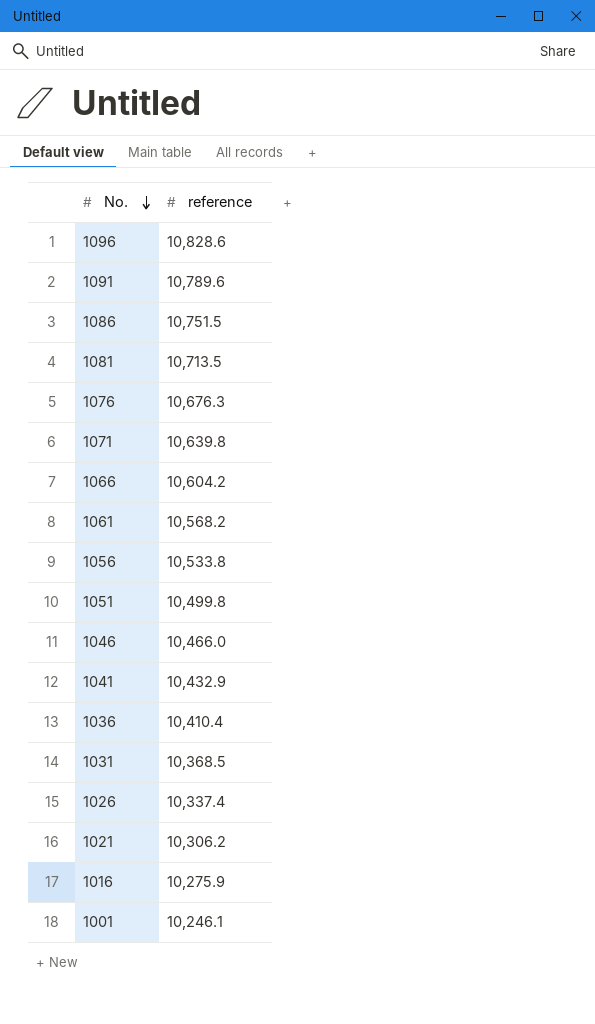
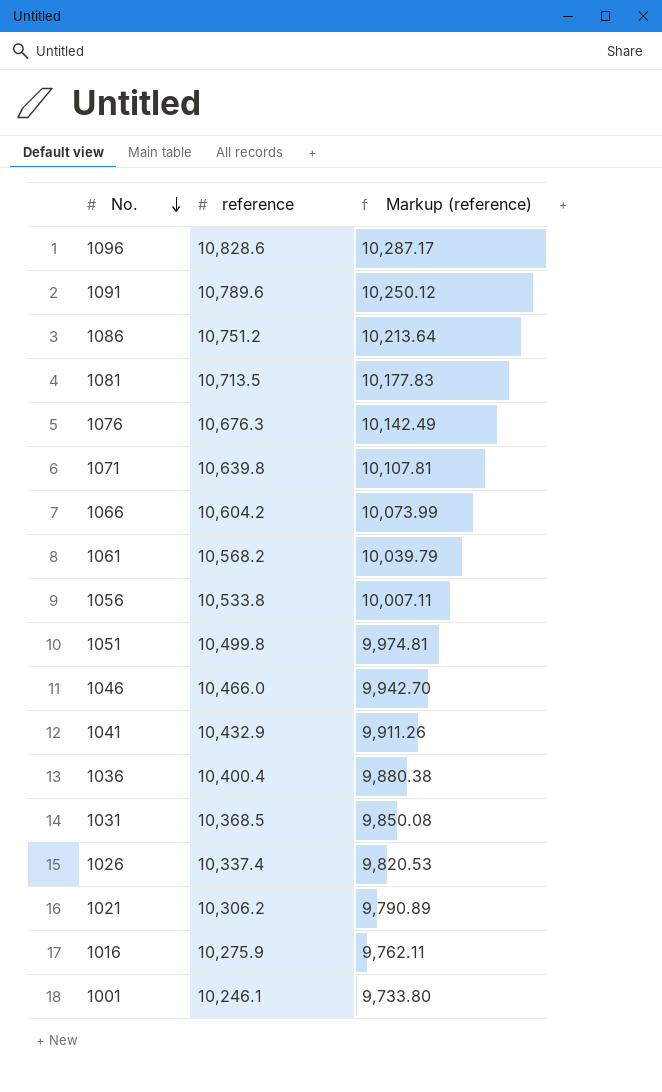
column Markup (reference) | formula: none -> [reference] * 0.95
1086 | reference: 10,751.5 -> 10,751.2
1036 | reference: 10,410.4 -> 10,400.4

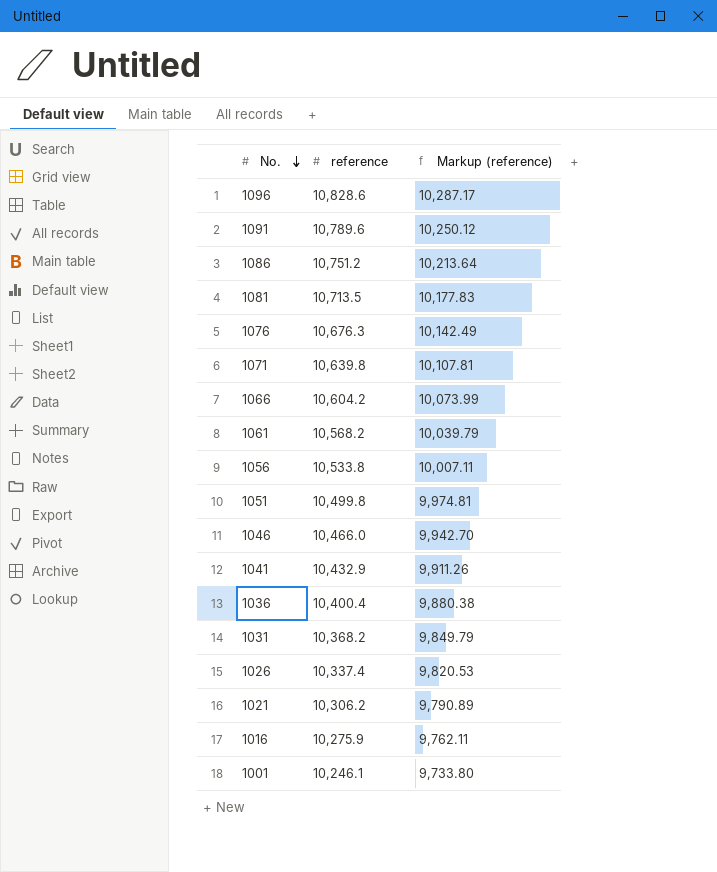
1031 | reference: 10,368.5 -> 10,368.2
1031 | Markup (reference): 9,850.08 -> 9,849.79

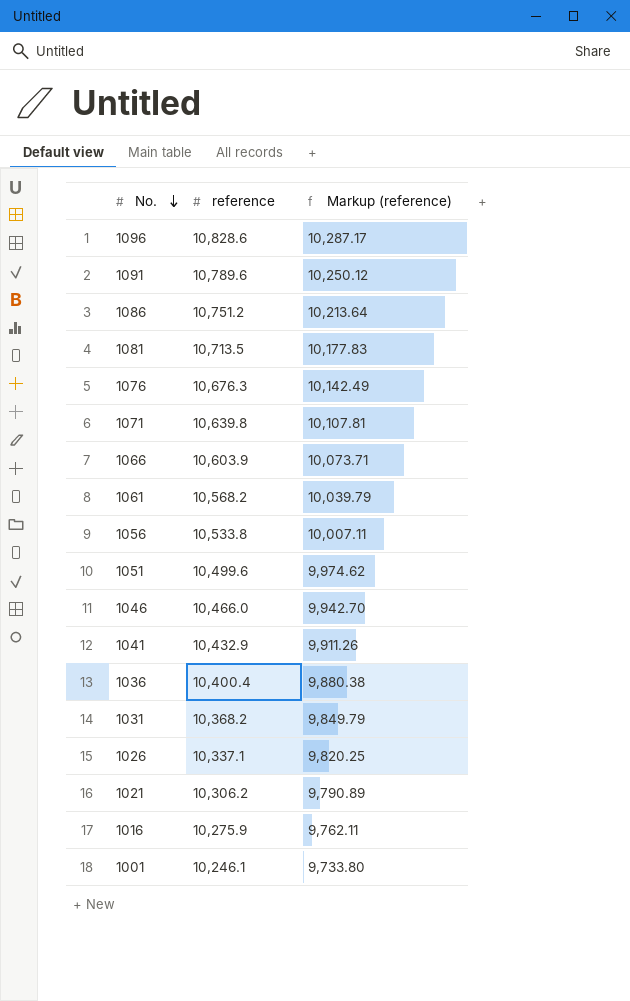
1066 | reference: 10,604.2 -> 10,603.9
1066 | Markup (reference): 10,073.99 -> 10,073.71
1051 | reference: 10,499.8 -> 10,499.6
1051 | Markup (reference): 9,974.81 -> 9,974.62
1026 | reference: 10,337.4 -> 10,337.1
1026 | Markup (reference): 9,820.53 -> 9,820.25

